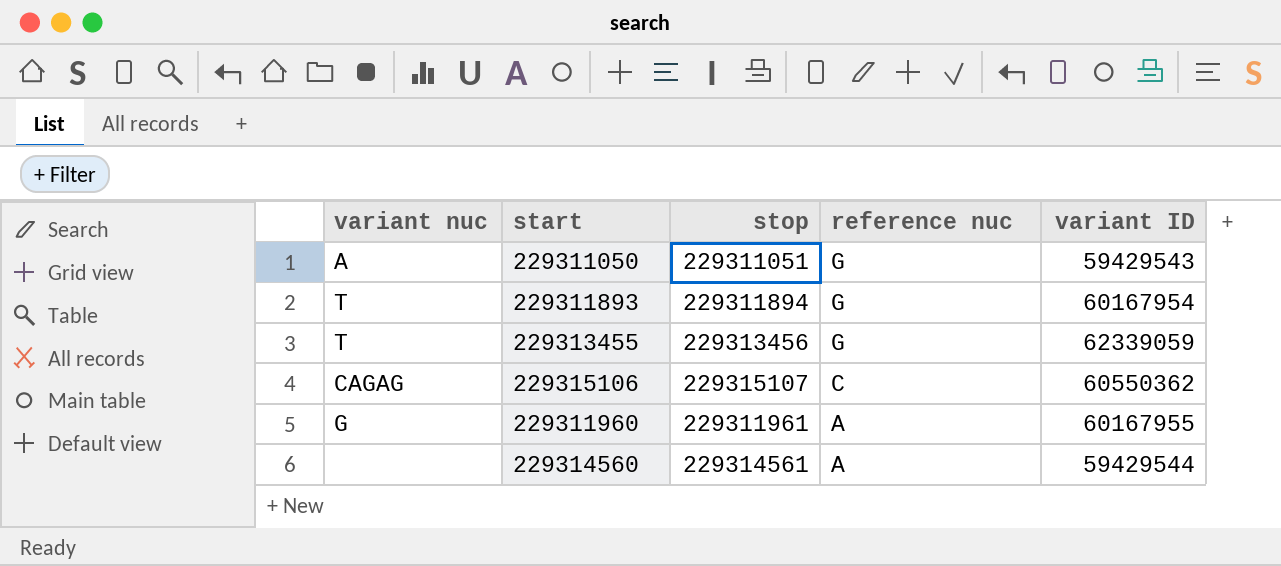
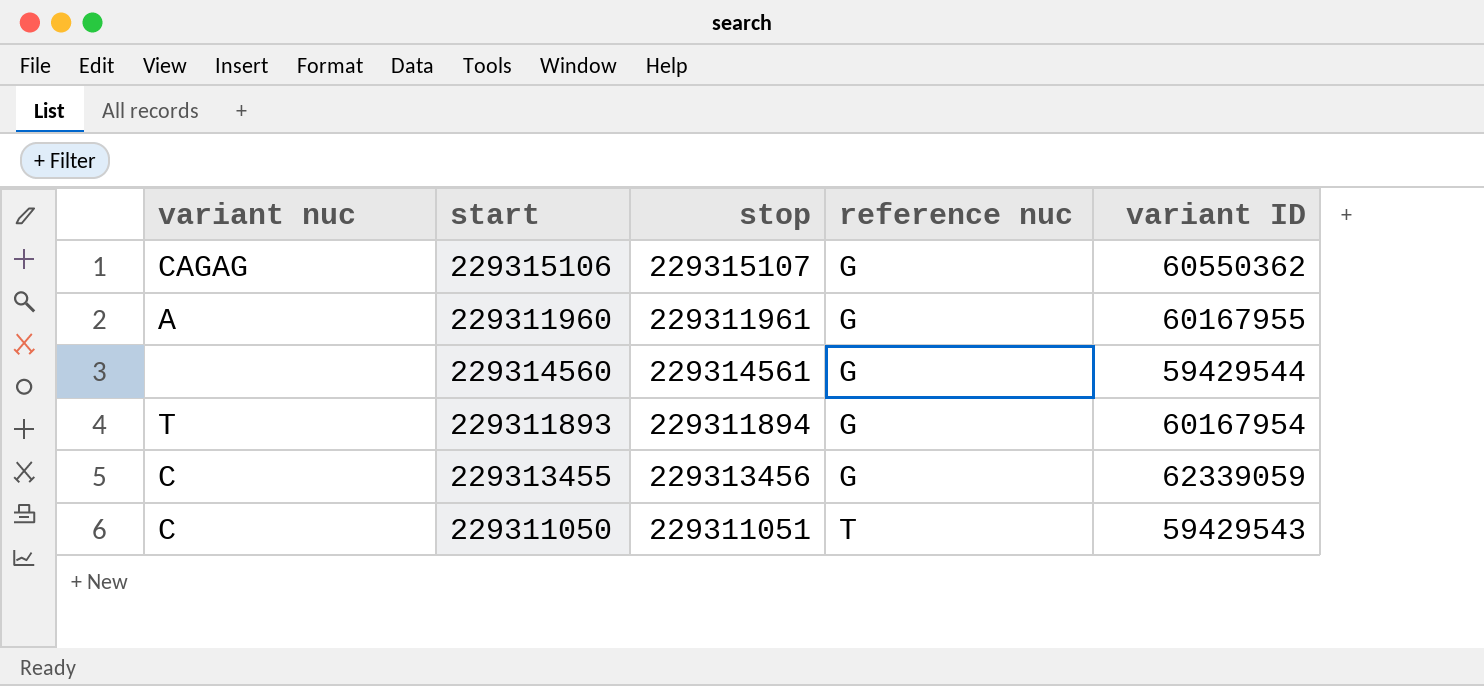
row order: reference nuc descending -> reference nuc ascending
229315106 | reference nuc: C -> G
229311960 | variant nuc: G -> A
229311960 | reference nuc: A -> G
229314560 | reference nuc: A -> G
229313455 | variant nuc: T -> C
229311050 | variant nuc: A -> C
229311050 | reference nuc: G -> T

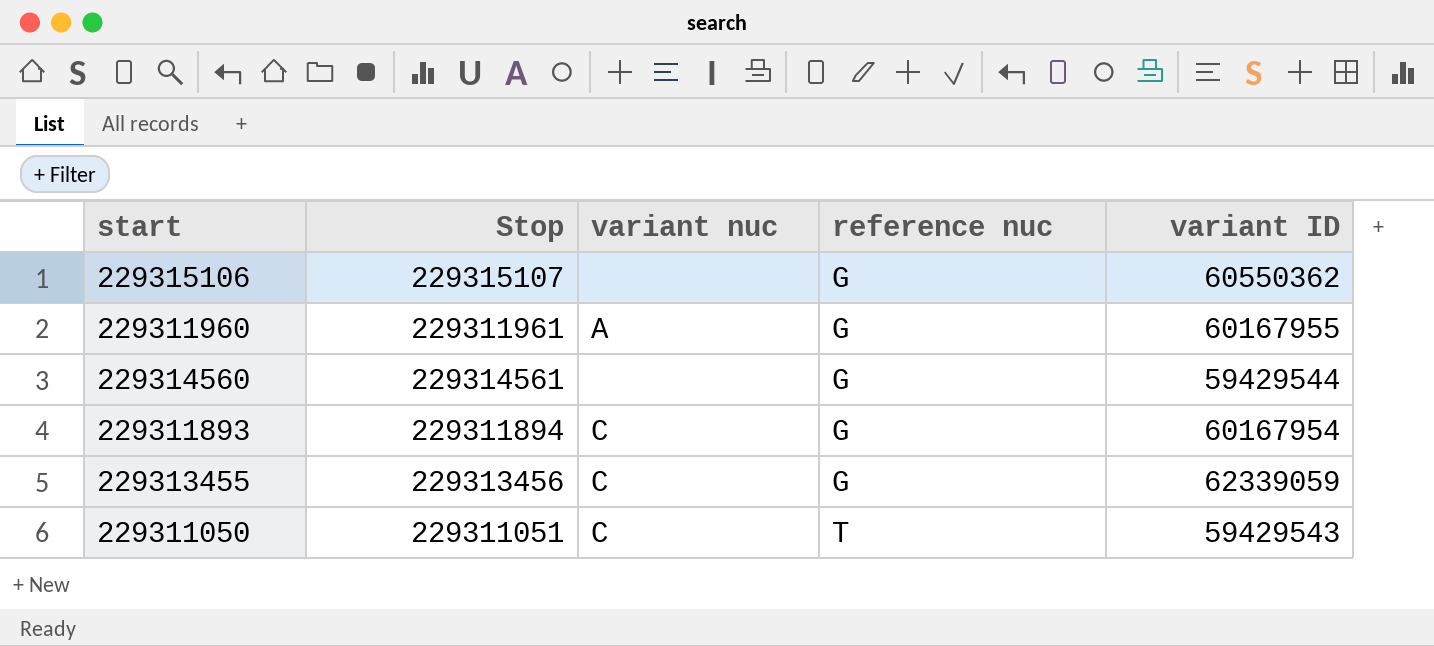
column name: stop -> Stop
column variant nuc | position: 1 -> 3
229315106 | variant nuc: CAGAG -> none
229311893 | variant nuc: T -> C

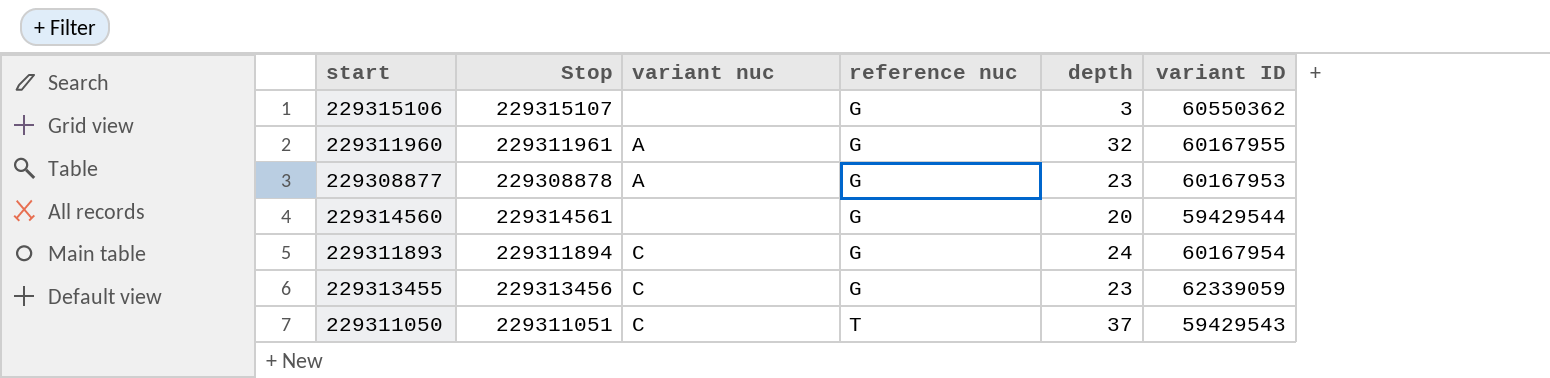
column depth | position: none -> 5
row 229308877: none -> 229308878 | A | G | 23 | 60167953

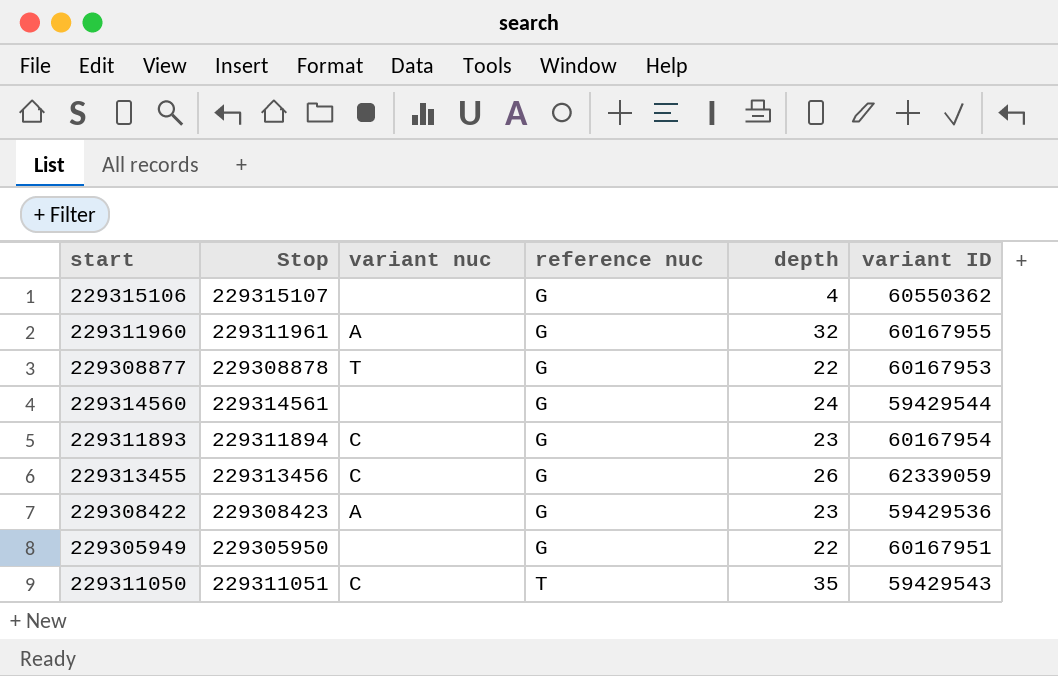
229315106 | depth: 3 -> 4
229308877 | variant nuc: A -> T
229308877 | depth: 23 -> 22
229314560 | depth: 20 -> 24
229311893 | depth: 24 -> 23
229313455 | depth: 23 -> 26
row 229308422: none -> 229308423 | A | G | 23 | 59429536
row 229305949: none -> 229305950 | none | G | 22 | 60167951
229311050 | depth: 37 -> 35

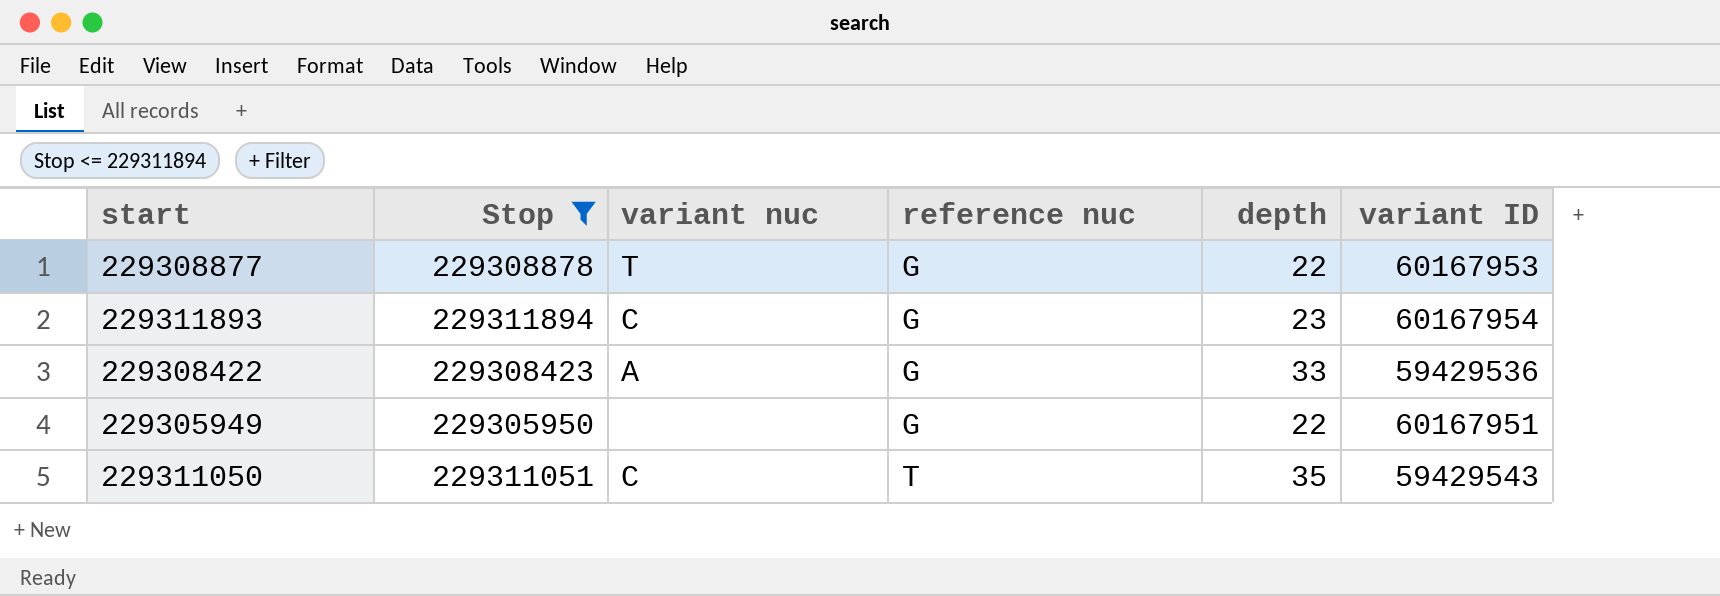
filter: none -> Stop <= 229311894
229308422 | depth: 23 -> 33

